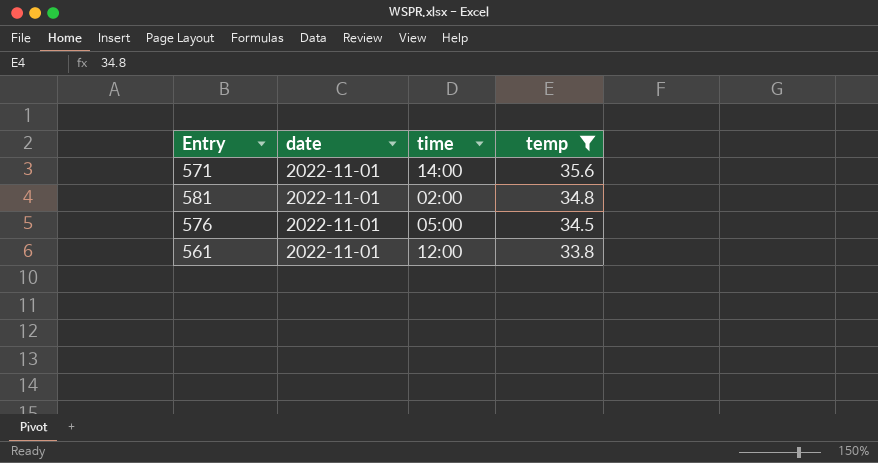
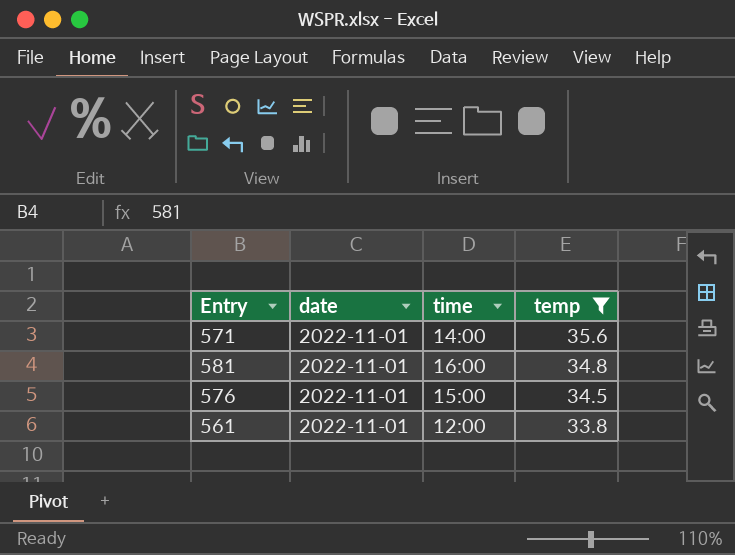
581 | time: 02:00 -> 16:00
576 | time: 05:00 -> 15:00

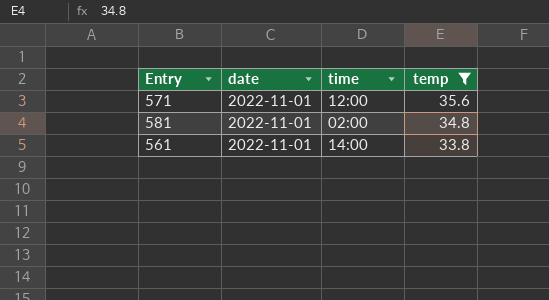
row 576: 2022-11-01 | 15:00 | 34.5 -> none
571 | time: 14:00 -> 12:00
581 | time: 16:00 -> 02:00
561 | time: 12:00 -> 14:00

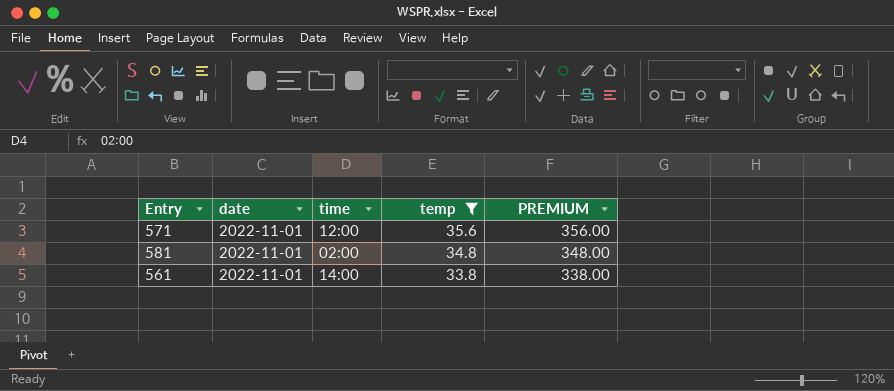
column PREMIUM | formula: none -> [temp] * 10

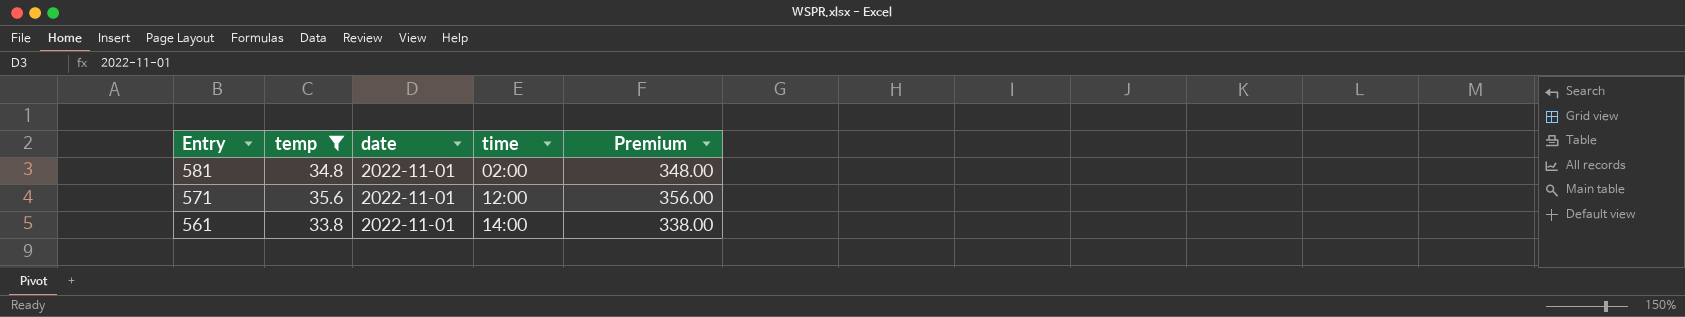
row order: temp descending -> Entry descending
column temp | position: 4 -> 2
column name: PREMIUM -> Premium

